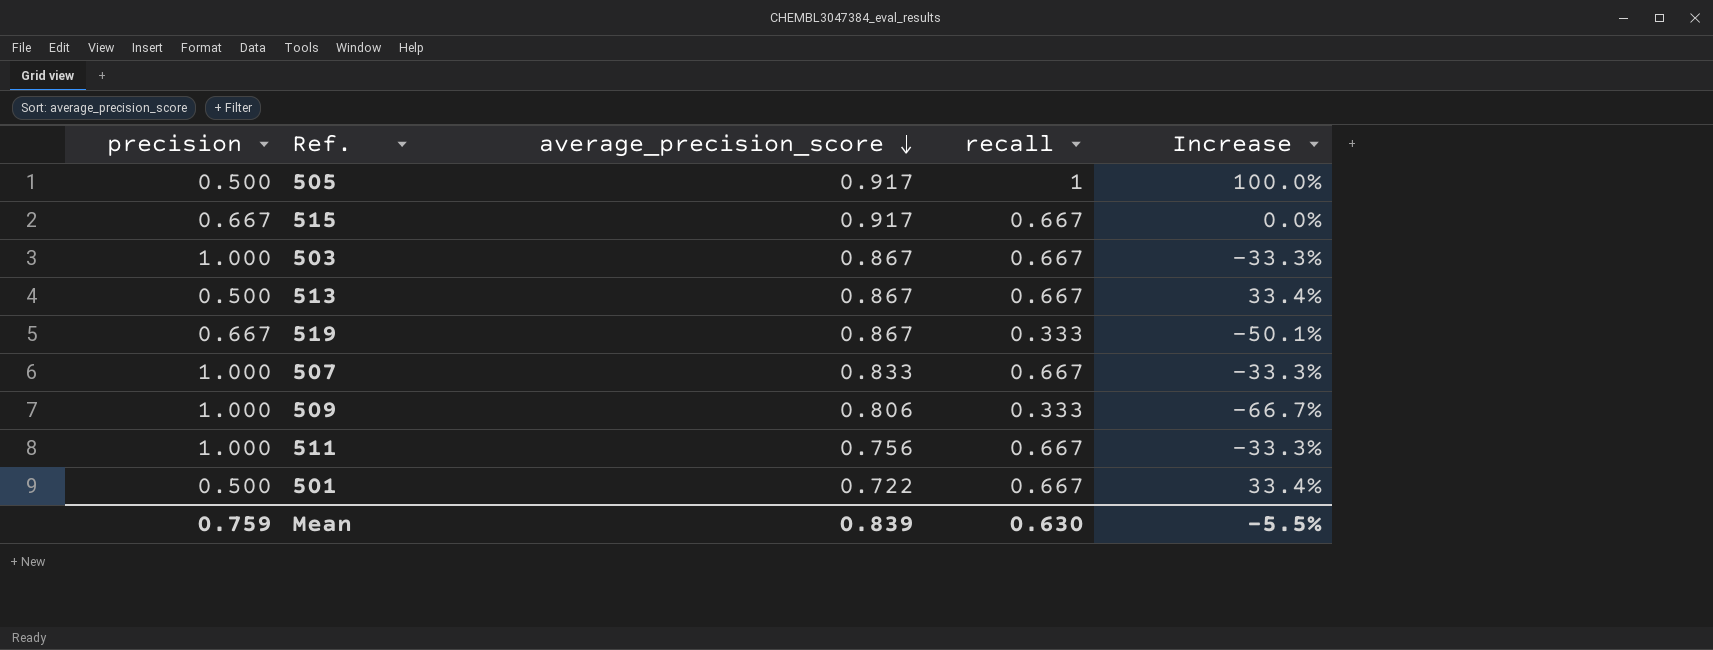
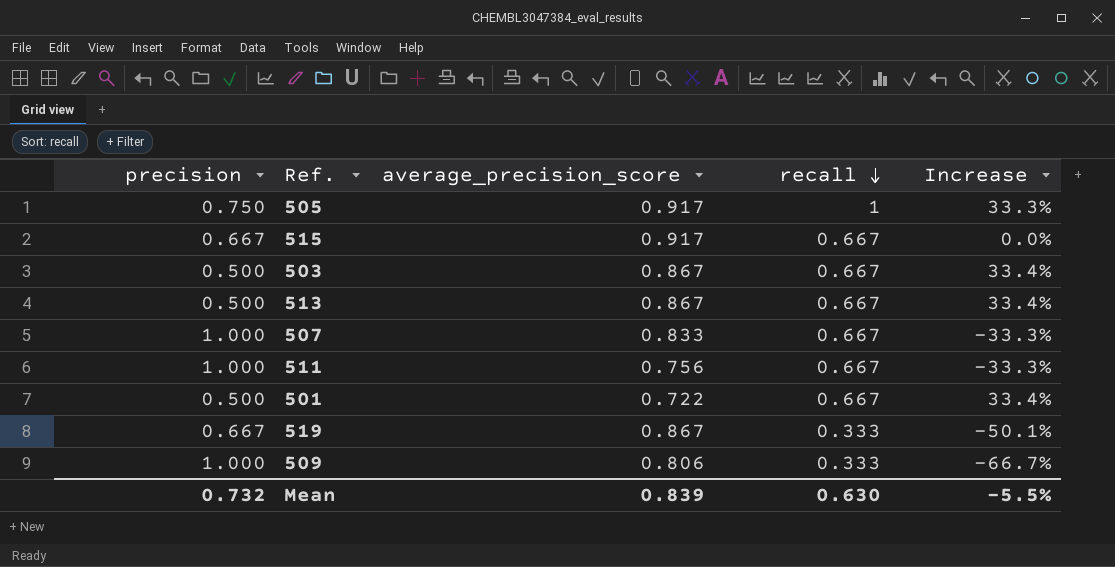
row order: average_precision_score descending -> recall descending
505 | precision: 0.500 -> 0.750
505 | Increase: 100.0% -> 33.3%
503 | precision: 1.000 -> 0.500
503 | Increase: -33.3% -> 33.4%
Mean | precision: 0.759 -> 0.732

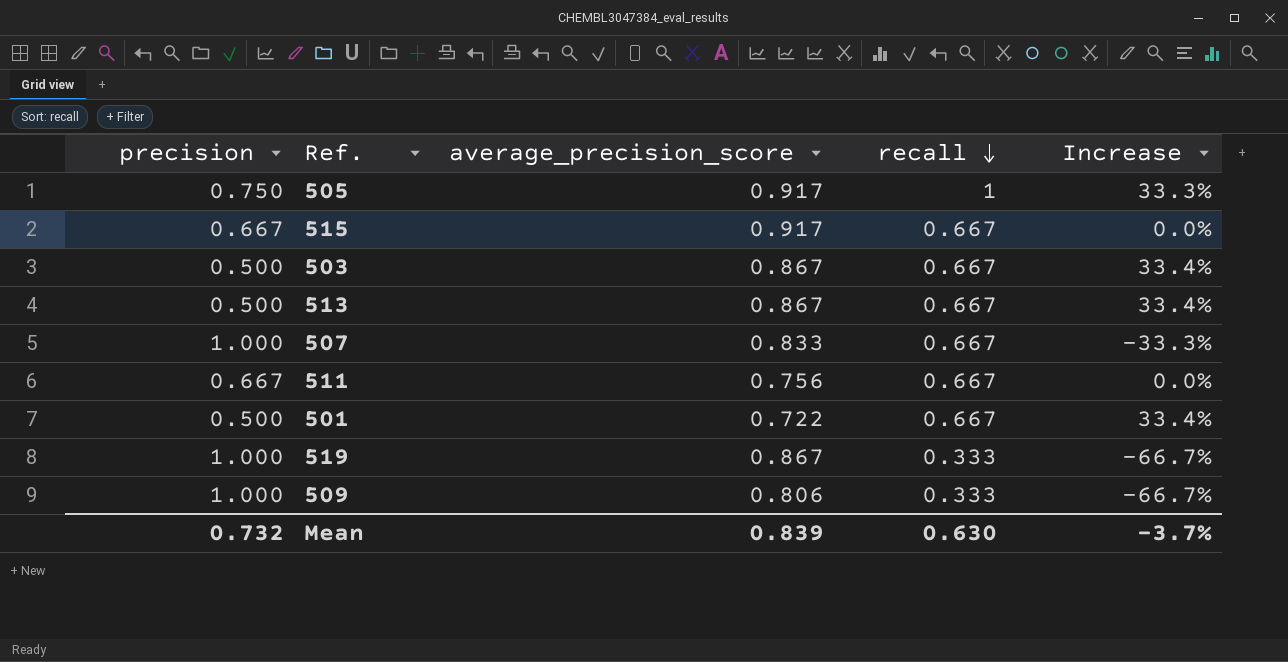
511 | precision: 1.000 -> 0.667
511 | Increase: -33.3% -> 0.0%
519 | precision: 0.667 -> 1.000
519 | Increase: -50.1% -> -66.7%
Mean | Increase: -5.5% -> -3.7%

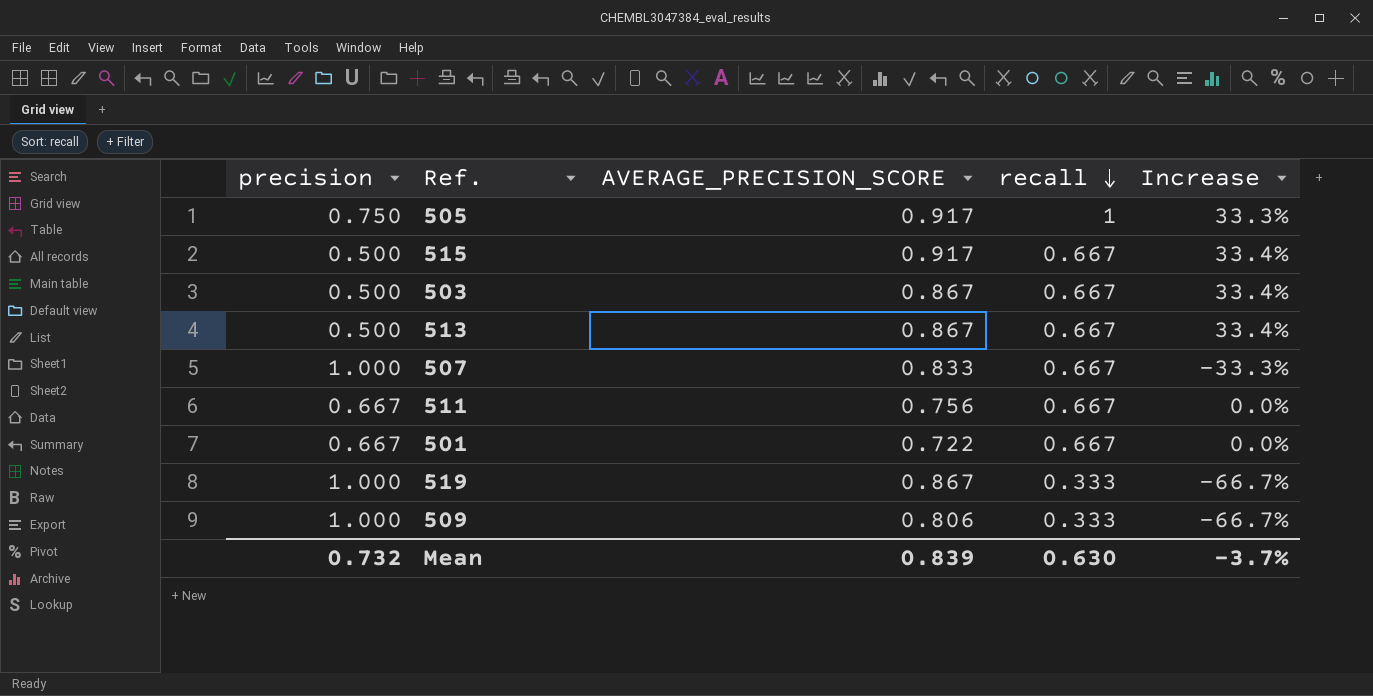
column name: average_precision_score -> AVERAGE_PRECISION_SCORE
515 | precision: 0.667 -> 0.500
515 | Increase: 0.0% -> 33.4%
501 | precision: 0.500 -> 0.667
501 | Increase: 33.4% -> 0.0%

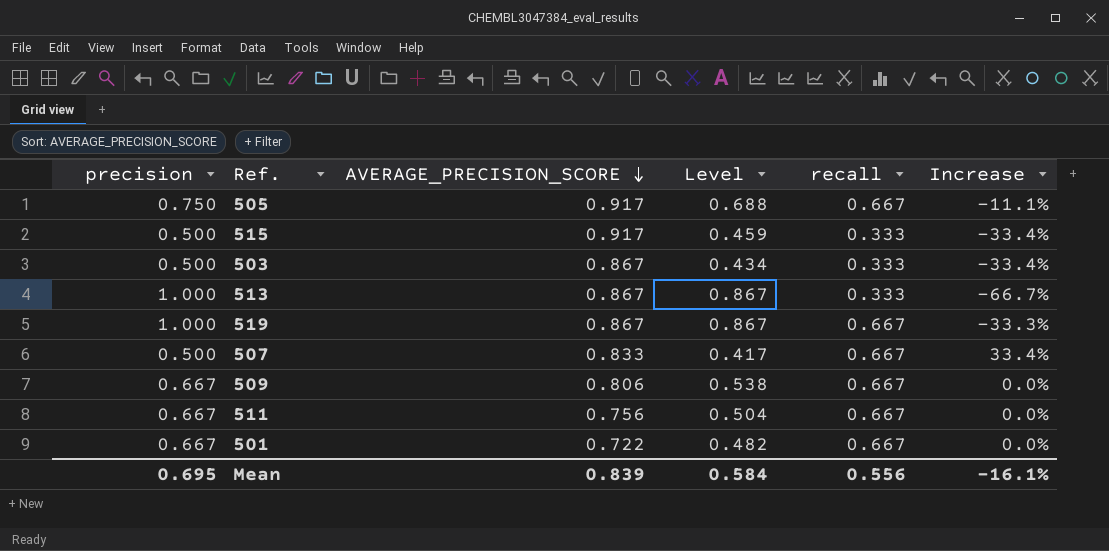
row order: recall descending -> AVERAGE_PRECISION_SCORE descending
column Level | formula: none -> [precision] * [AVERAGE_PRECISION_SCORE]
505 | recall: 1 -> 0.667
505 | Increase: 33.3% -> -11.1%
515 | recall: 0.667 -> 0.333
515 | Increase: 33.4% -> -33.4%
503 | recall: 0.667 -> 0.333
503 | Increase: 33.4% -> -33.4%
513 | precision: 0.500 -> 1.000
513 | recall: 0.667 -> 0.333
513 | Increase: 33.4% -> -66.7%
519 | recall: 0.333 -> 0.667
519 | Increase: -66.7% -> -33.3%
507 | precision: 1.000 -> 0.500
507 | Increase: -33.3% -> 33.4%
509 | precision: 1.000 -> 0.667
509 | recall: 0.333 -> 0.667
509 | Increase: -66.7% -> 0.0%
Mean | precision: 0.732 -> 0.695
Mean | recall: 0.630 -> 0.556
Mean | Increase: -3.7% -> -16.1%

